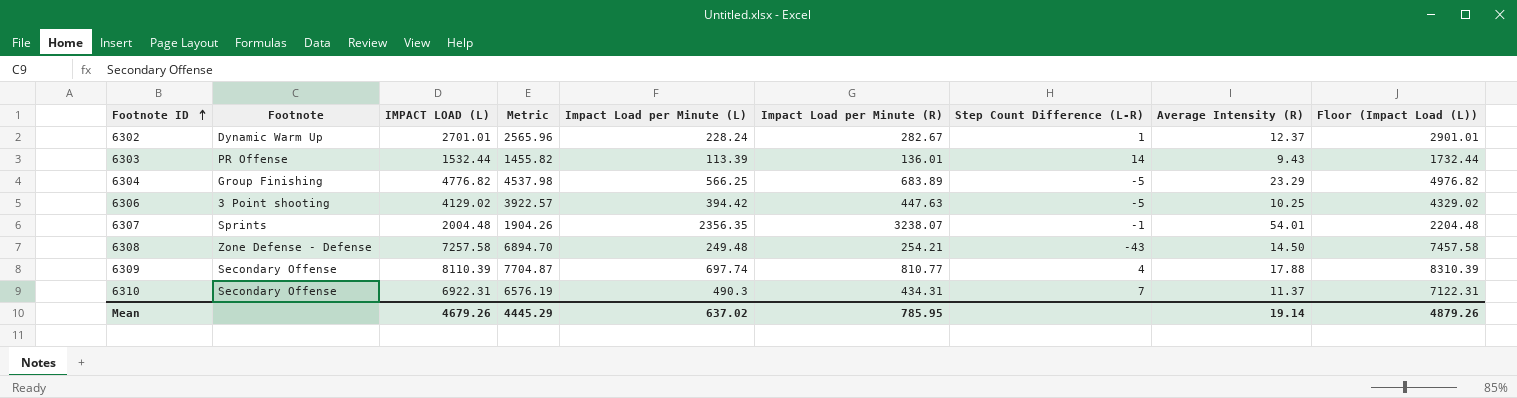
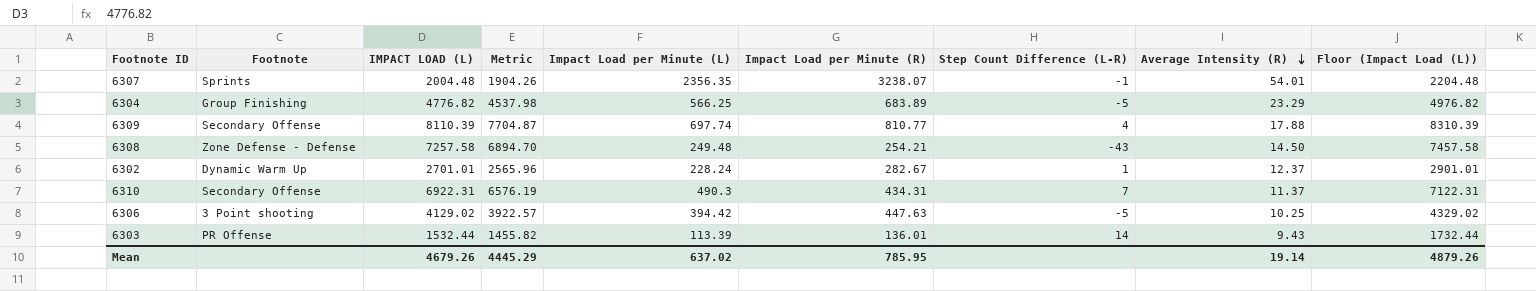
row order: Footnote ID ascending -> Average Intensity (R) descending

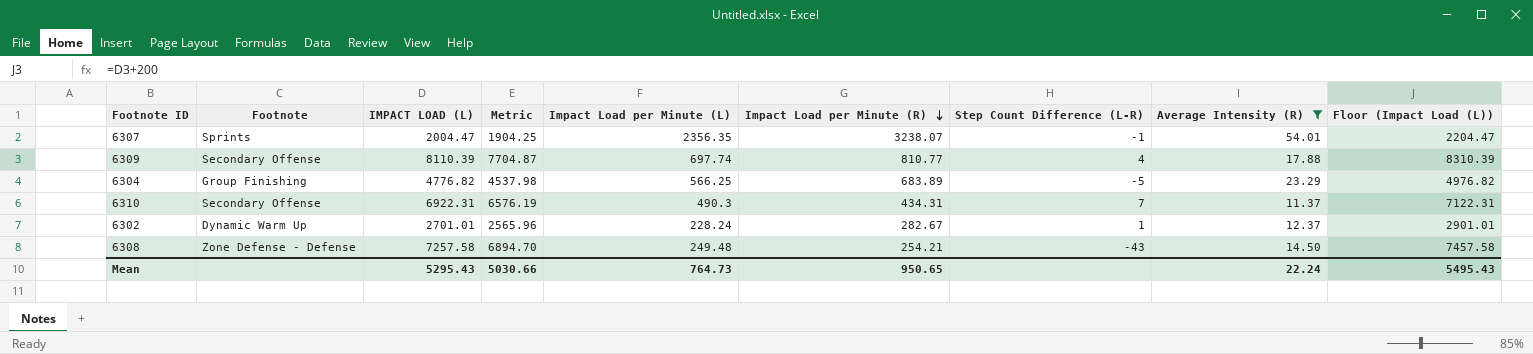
filter: none -> Average Intensity (R) >= 11.37
row order: Average Intensity (R) descending -> Impact Load per Minute (R) descending
6307 | IMPACT LOAD (L): 2004.48 -> 2004.47
6307 | Metric: 1904.26 -> 1904.25
6307 | Floor (Impact Load (L)): 2204.48 -> 2204.47
Mean | IMPACT LOAD (L): 4679.26 -> 5295.43
Mean | Metric: 4445.29 -> 5030.66
Mean | Impact Load per Minute (L): 637.02 -> 764.73
Mean | Impact Load per Minute (R): 785.95 -> 950.65
Mean | Average Intensity (R): 19.14 -> 22.24
Mean | Floor (Impact Load (L)): 4879.26 -> 5495.43

